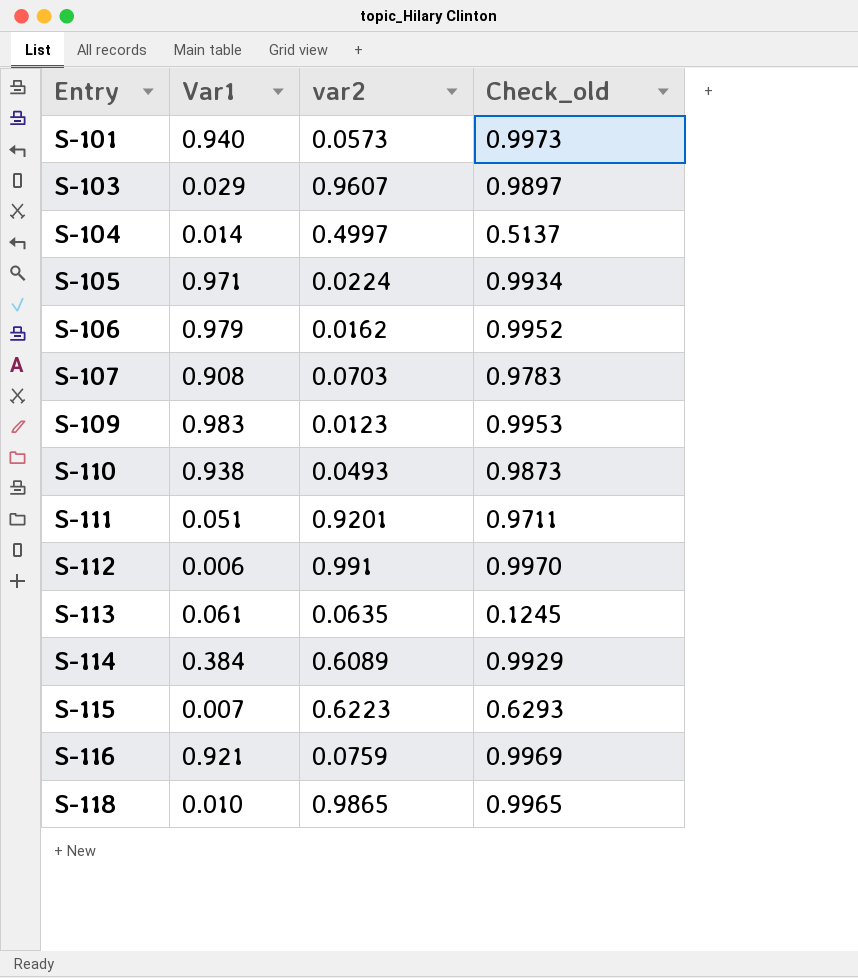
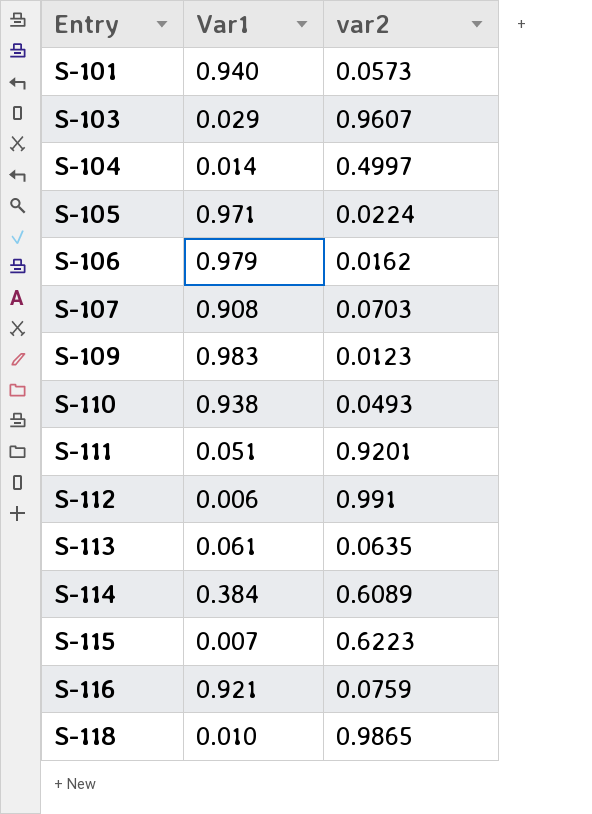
column Check_old | formula: [Var1] + [var2] -> none

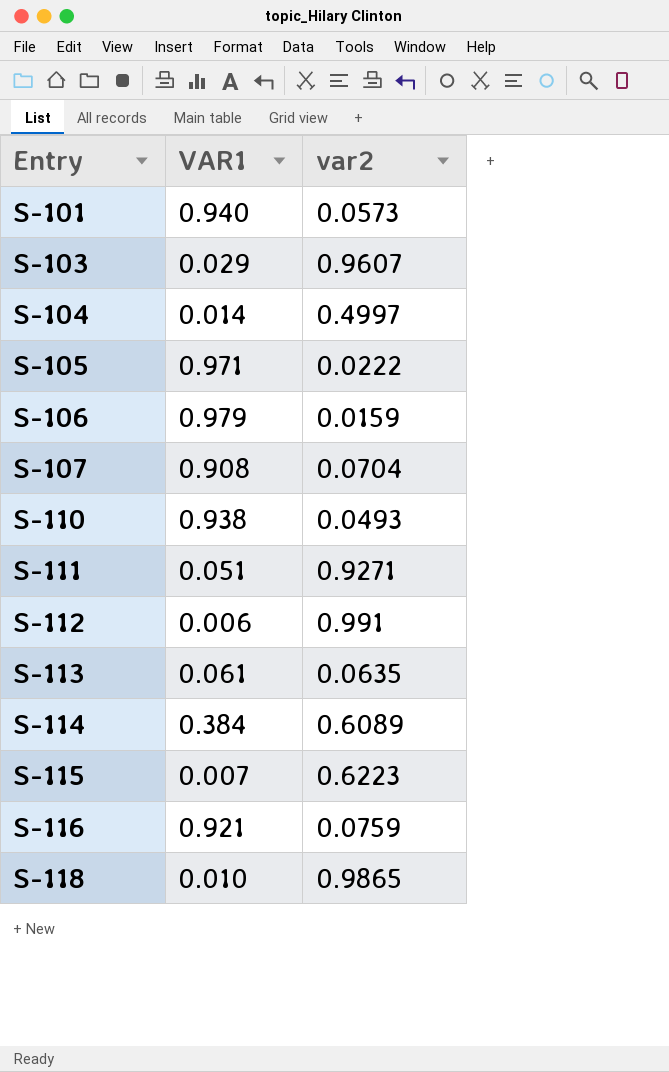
column name: Var1 -> VAR1
row S-109: 0.983 | 0.0123 -> none
S-105 | var2: 0.0224 -> 0.0222
S-106 | var2: 0.0162 -> 0.0159
S-107 | var2: 0.0703 -> 0.0704
S-111 | var2: 0.9201 -> 0.9271

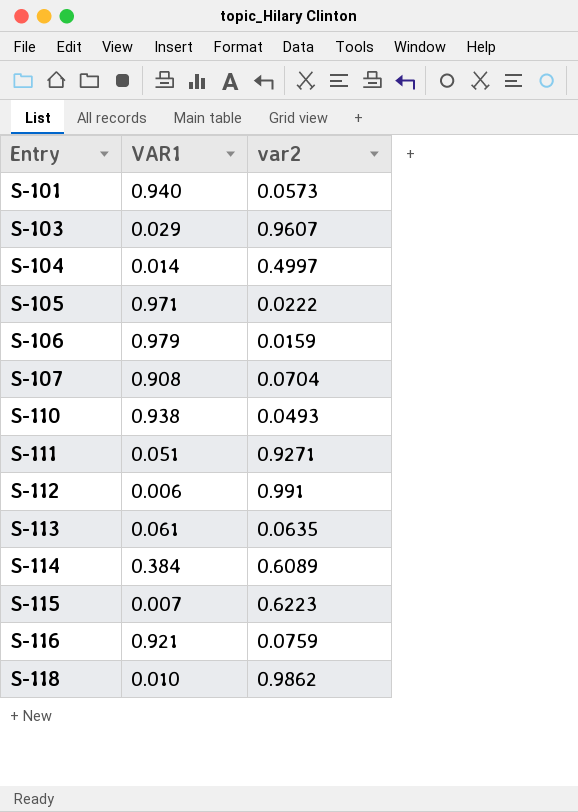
S-118 | var2: 0.9865 -> 0.9862

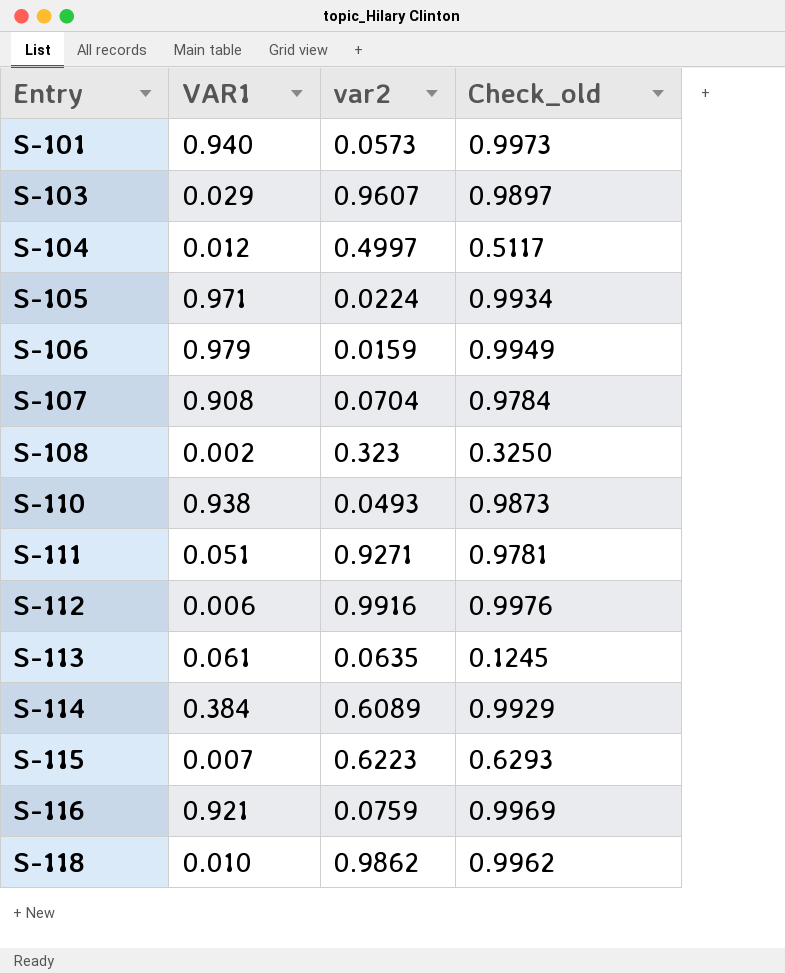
column Check_old | formula: none -> [VAR1] + [var2]
S-104 | VAR1: 0.014 -> 0.012
S-105 | var2: 0.0222 -> 0.0224
row S-108: none -> 0.002 | 0.323 | 0.3250
S-112 | var2: 0.991 -> 0.9916

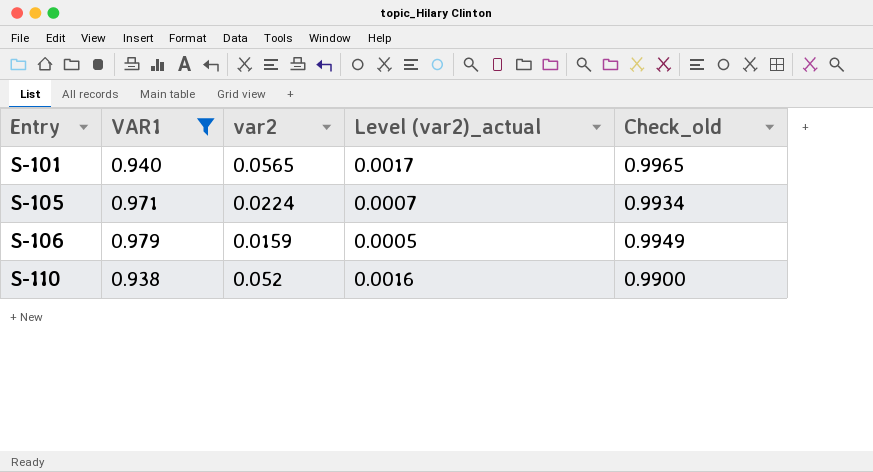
filter: none -> VAR1 >= 0.938
column Level (var2)_actual | formula: none -> [var2] * 0.03
S-101 | var2: 0.0573 -> 0.0565
S-101 | Check_old: 0.9973 -> 0.9965
S-110 | var2: 0.0493 -> 0.052
S-110 | Check_old: 0.9873 -> 0.9900

